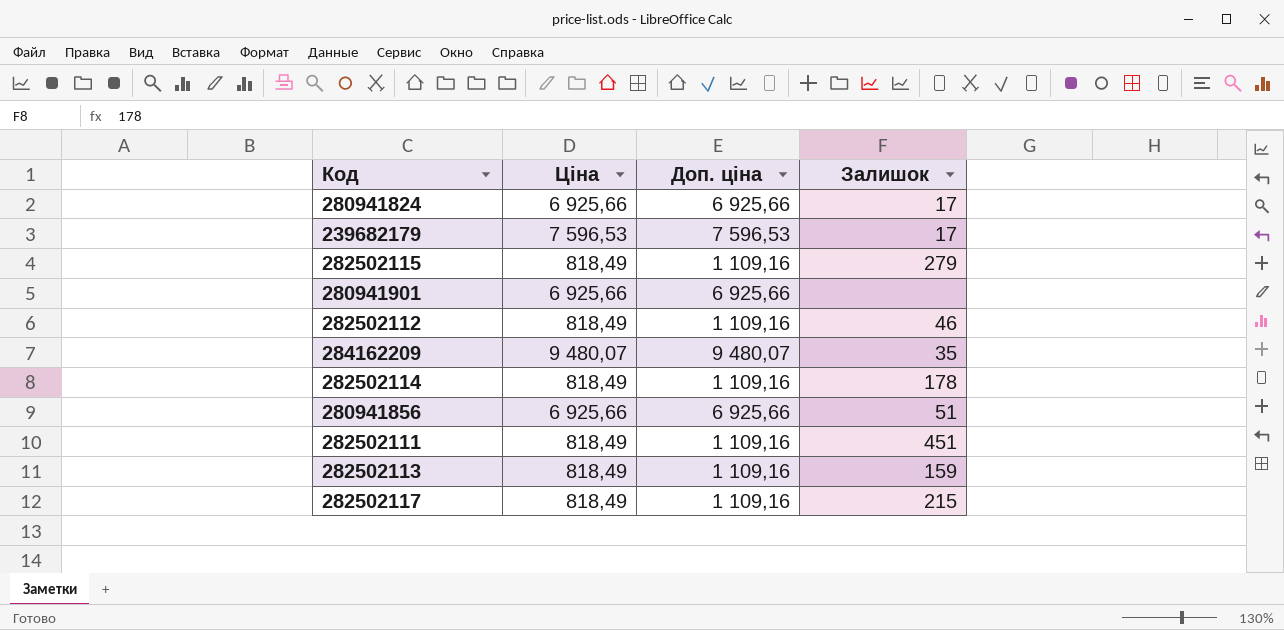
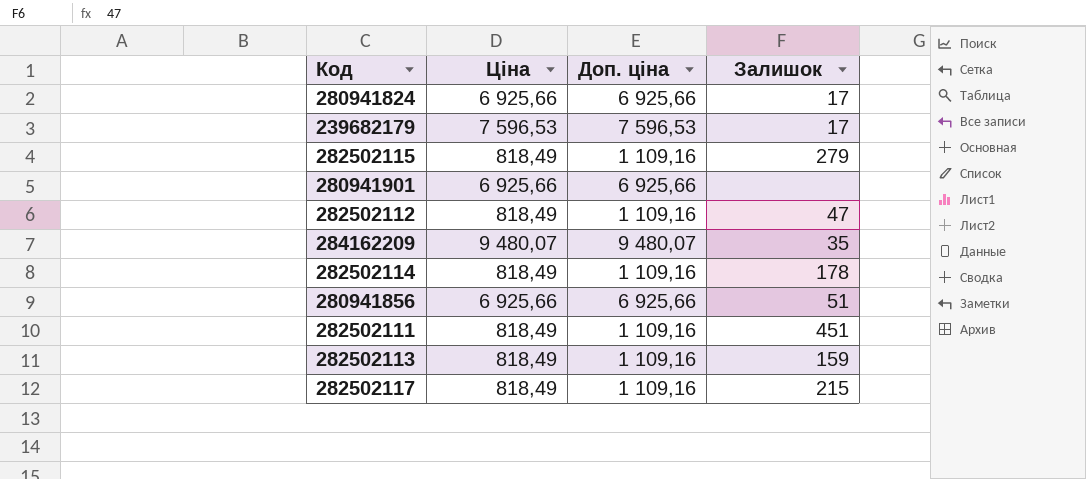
282502112 | Залишок: 46 -> 47

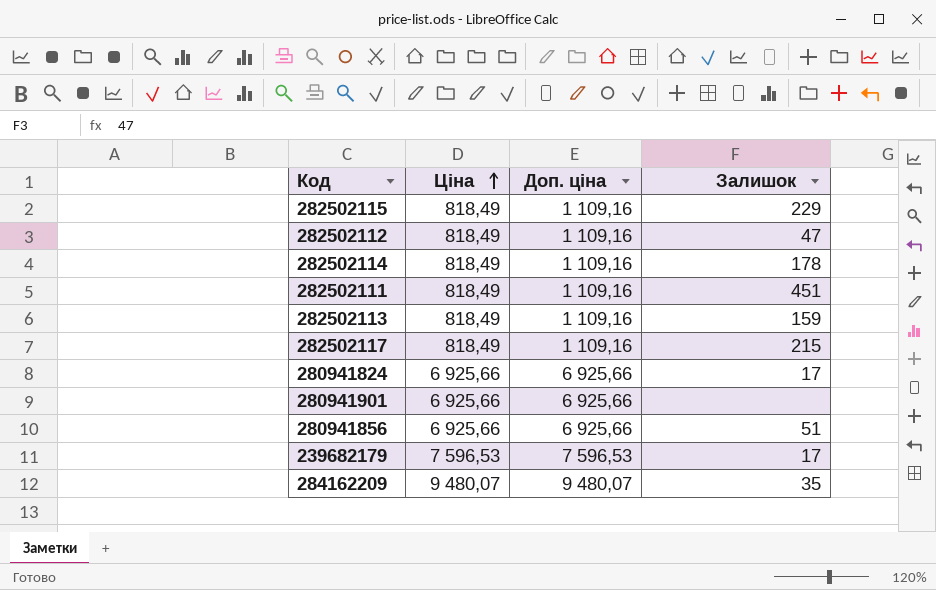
row order: none -> Ціна ascending
282502115 | Залишок: 279 -> 229

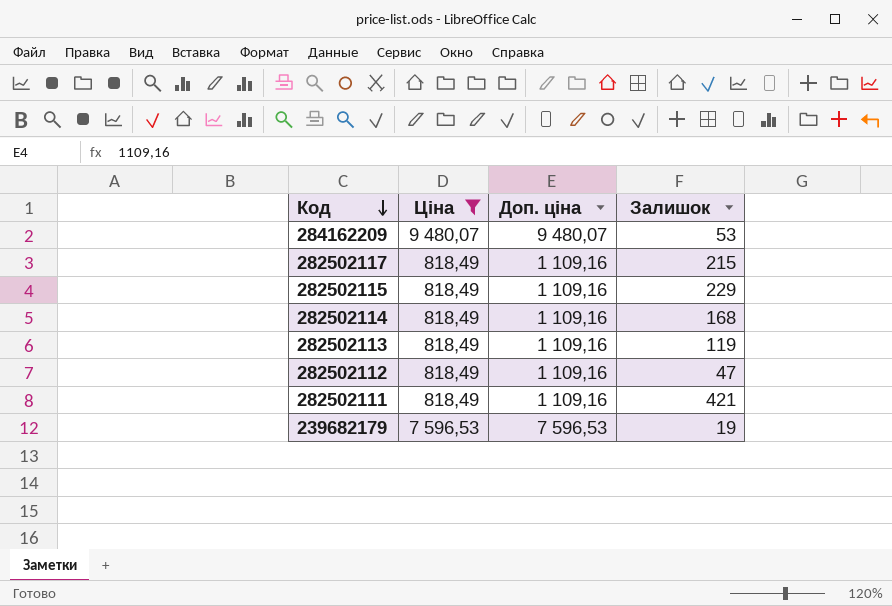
filter: none -> Ціна != 6 925,66
row order: Ціна ascending -> Код descending
284162209 | Залишок: 35 -> 53
282502114 | Залишок: 178 -> 168
282502113 | Залишок: 159 -> 119
282502111 | Залишок: 451 -> 421
239682179 | Залишок: 17 -> 19

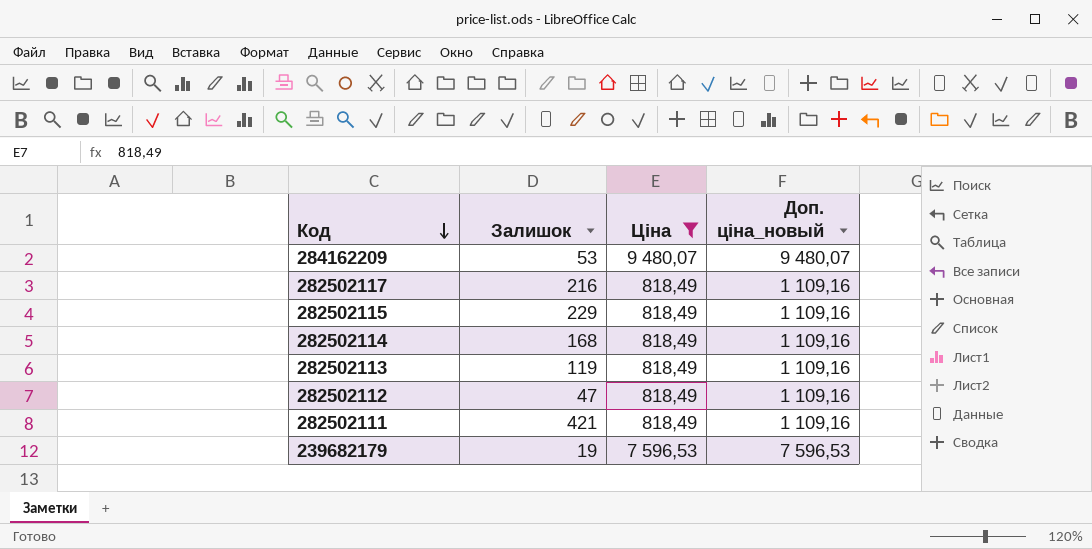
column Залишок | position: 4 -> 2
column name: Доп. ціна -> Доп. ціна_новый
282502117 | Залишок: 215 -> 216

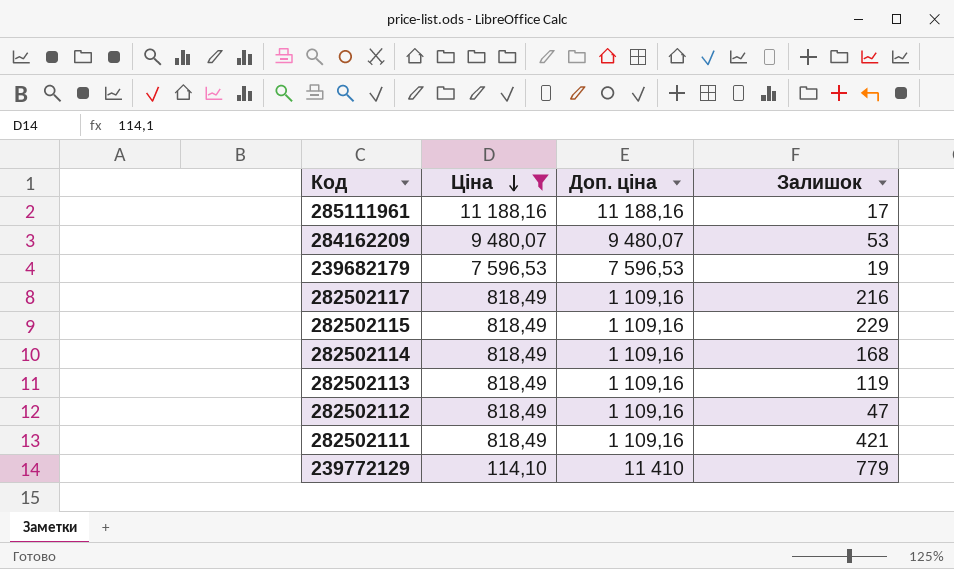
row order: Код descending -> Ціна descending
column name: Доп. ціна_новый -> Доп. ціна
column Залишок | position: 2 -> 4
row 285111961: none -> 11 188,16 | 11 188,16 | 17
row 239772129: none -> 114,10 | 11 410 | 779

